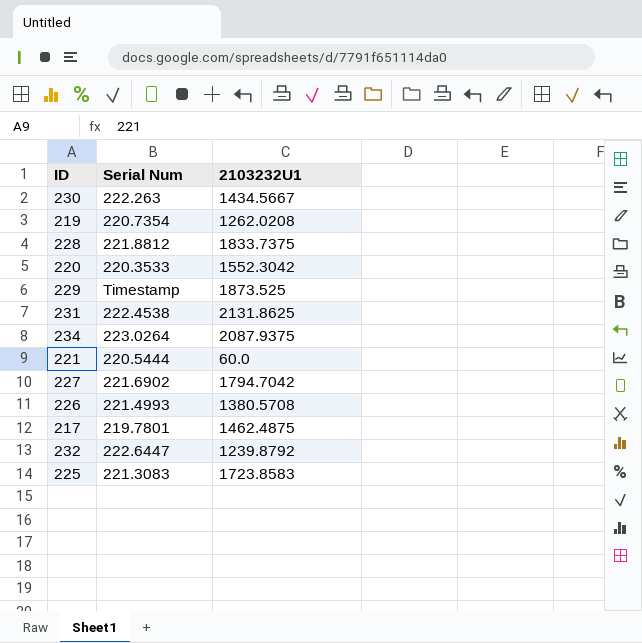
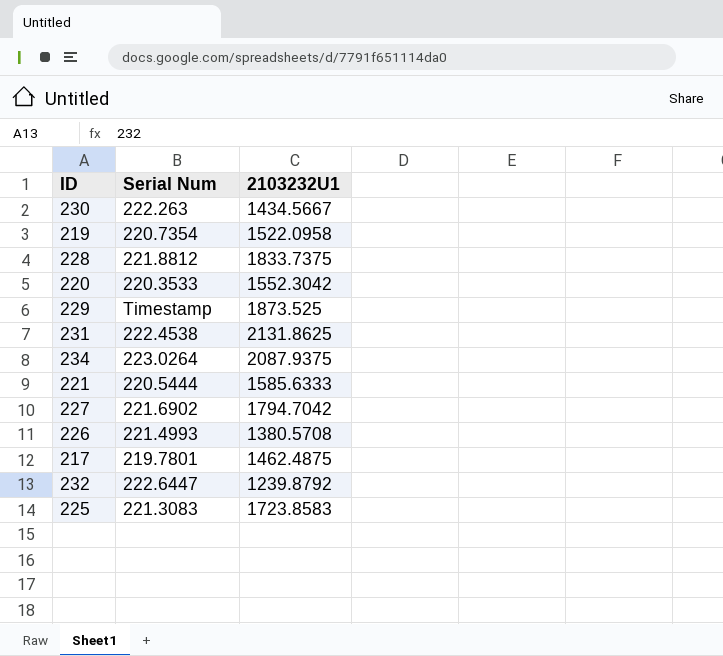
219 | 2103232U1: 1262.0208 -> 1522.0958
221 | 2103232U1: 60.0 -> 1585.6333

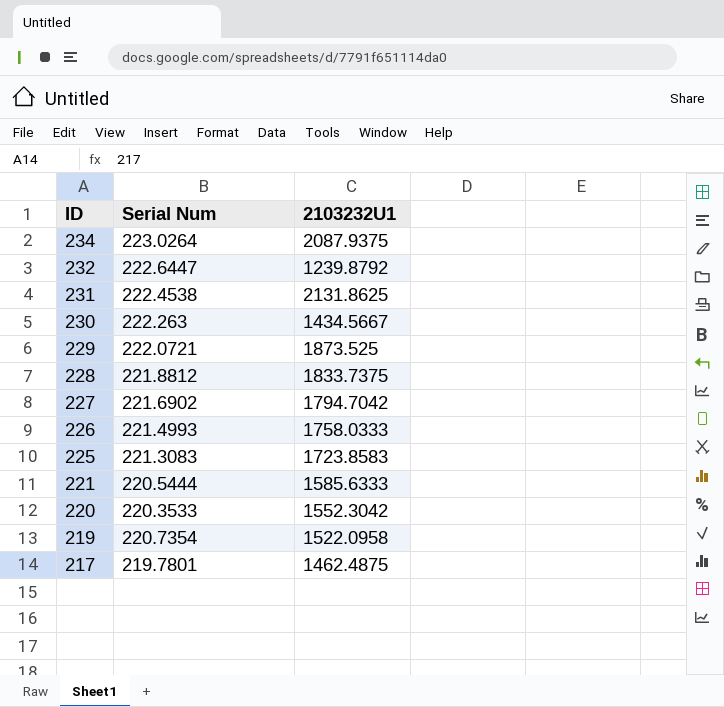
row order: none -> ID descending
229 | Serial Num: Timestamp -> 222.0721
226 | 2103232U1: 1380.5708 -> 1758.0333

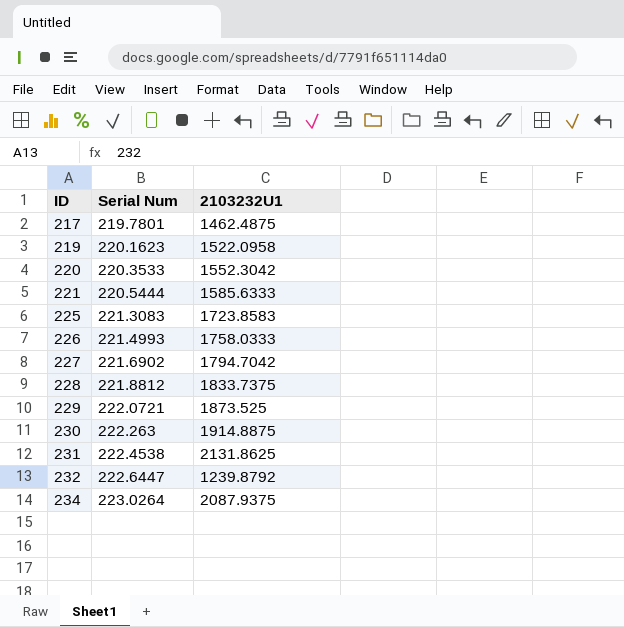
row order: ID descending -> ID ascending
219 | Serial Num: 220.7354 -> 220.1623
230 | 2103232U1: 1434.5667 -> 1914.8875

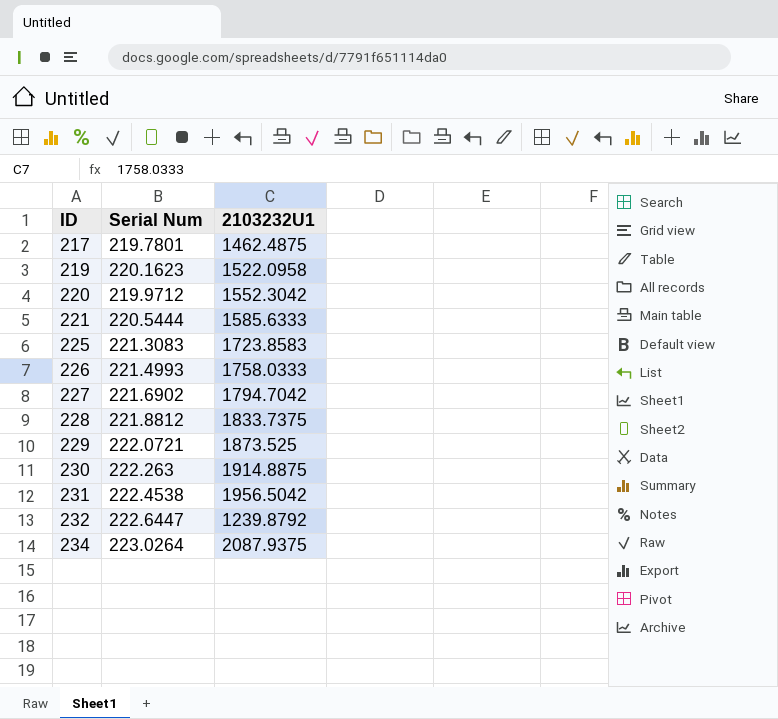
220 | Serial Num: 220.3533 -> 219.9712
231 | 2103232U1: 2131.8625 -> 1956.5042

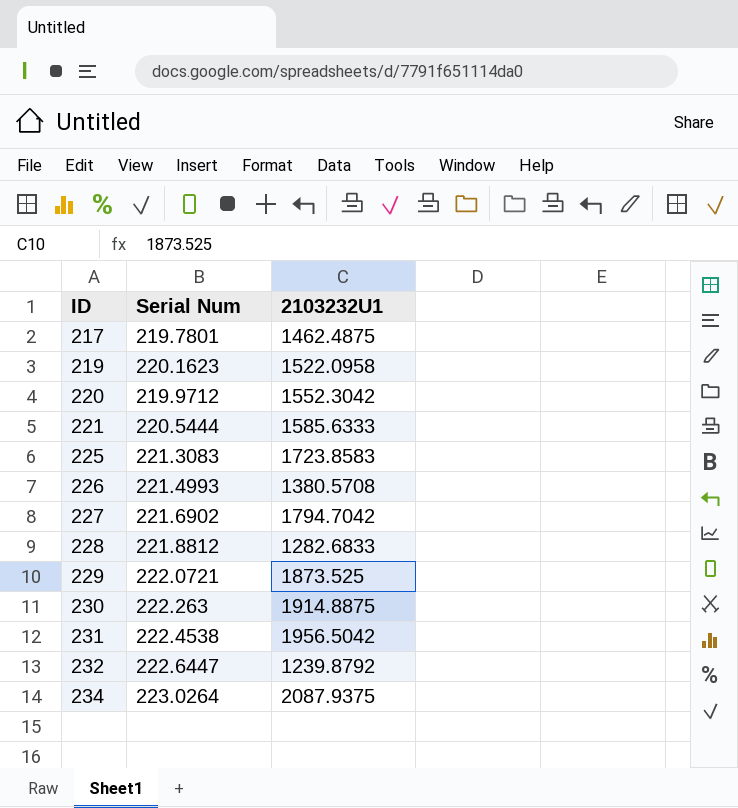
226 | 2103232U1: 1758.0333 -> 1380.5708
228 | 2103232U1: 1833.7375 -> 1282.6833

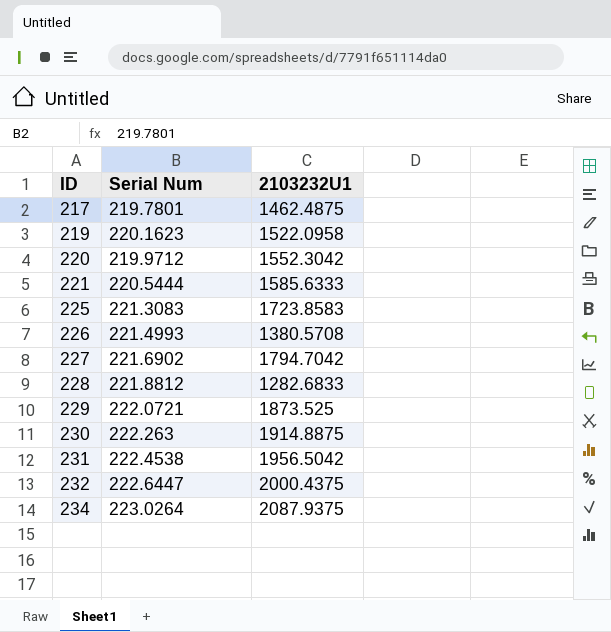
232 | 2103232U1: 1239.8792 -> 2000.4375

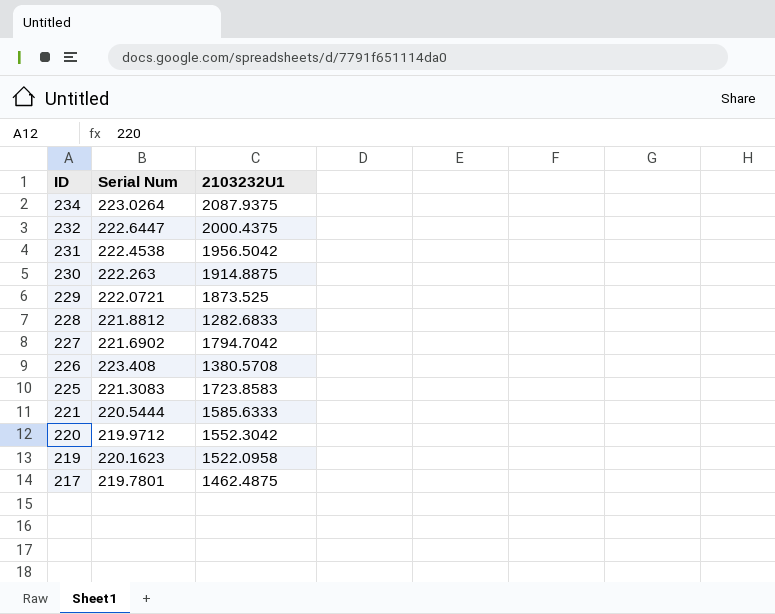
row order: ID ascending -> ID descending
226 | Serial Num: 221.4993 -> 223.408

